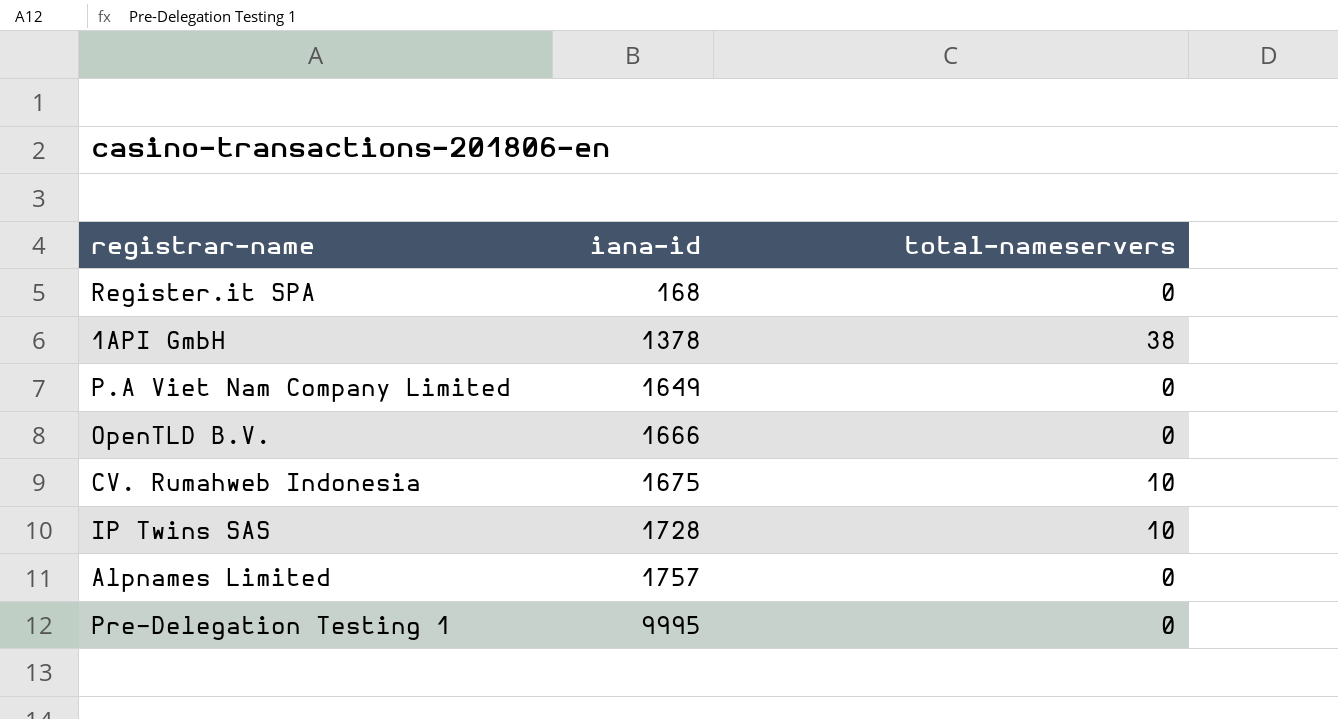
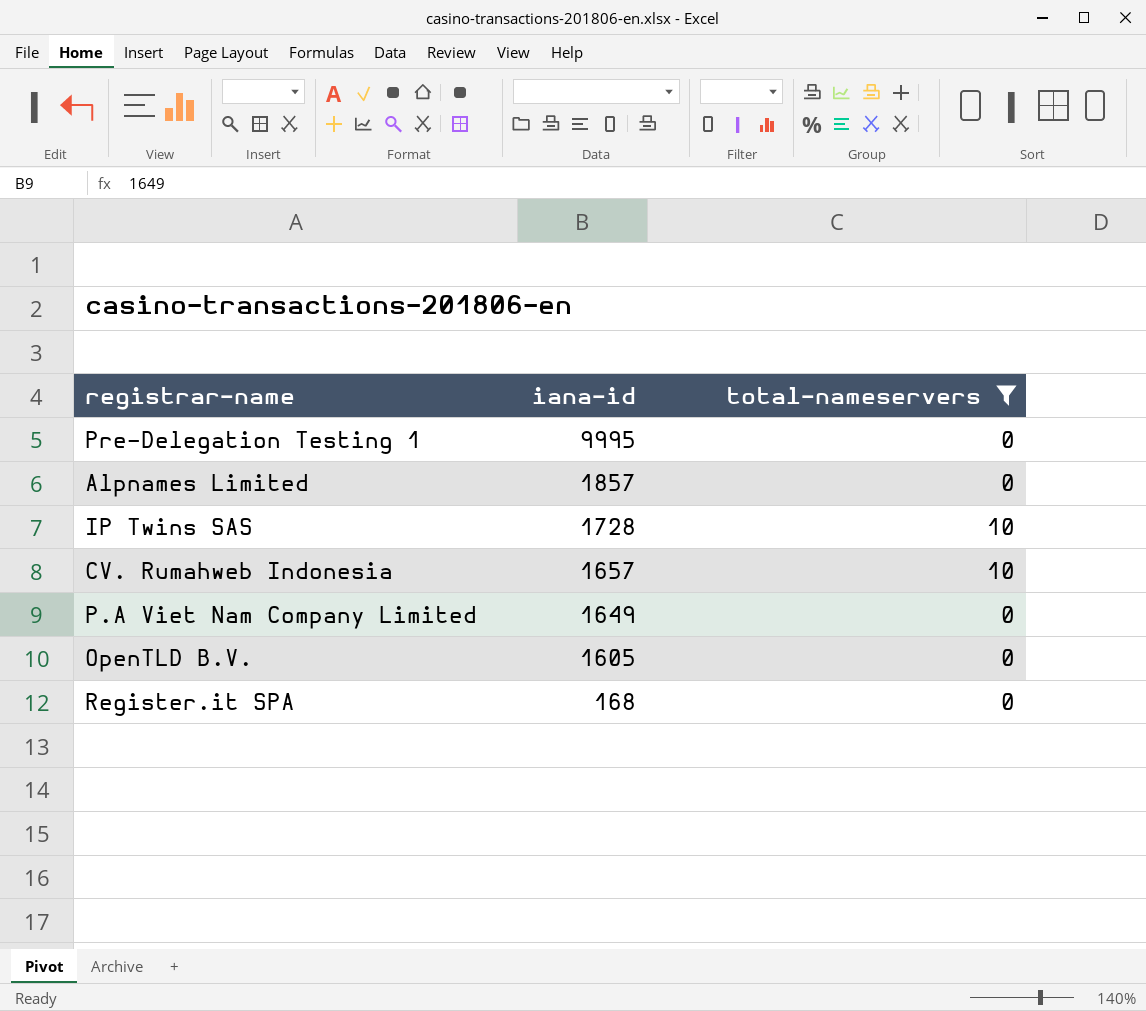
filter: none -> total-nameservers != 38
row order: iana-id ascending -> iana-id descending
Alpnames Limited | iana-id: 1757 -> 1857
CV. Rumahweb Indonesia | iana-id: 1675 -> 1657
OpenTLD B.V. | iana-id: 1666 -> 1605

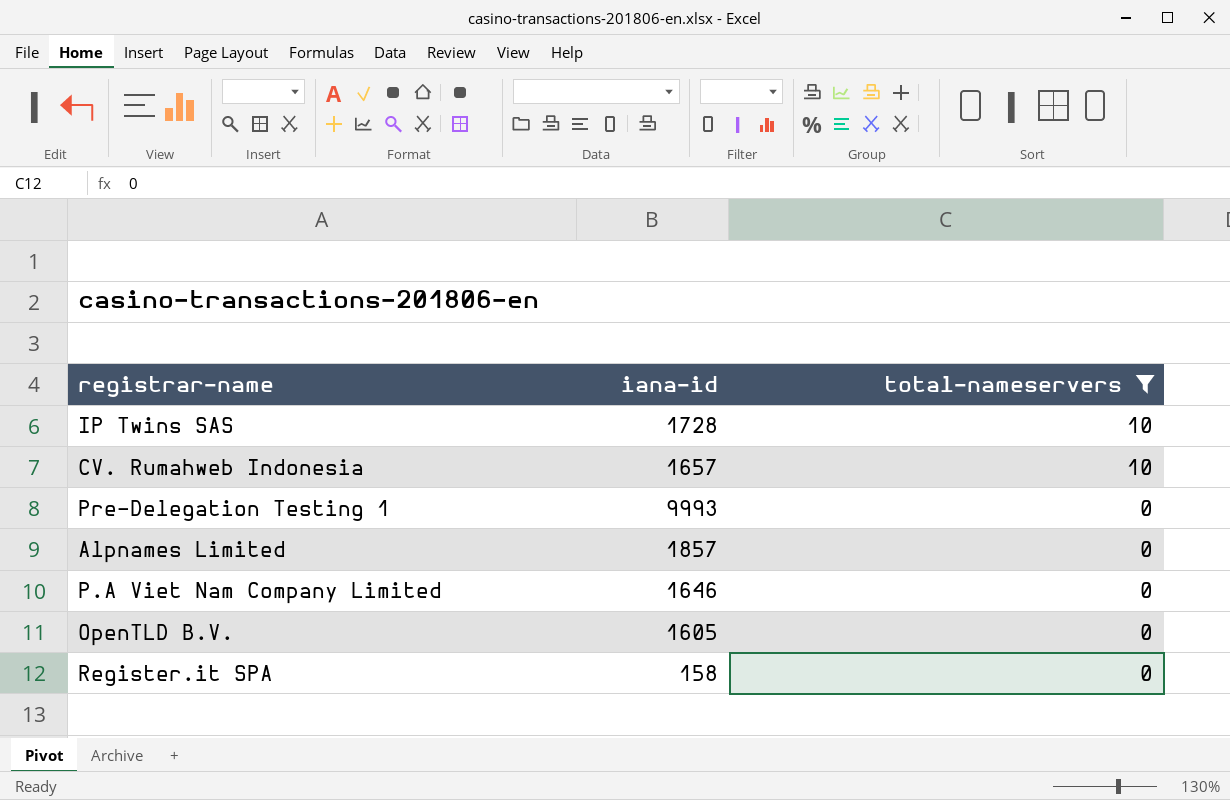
row order: iana-id descending -> total-nameservers descending
Pre-Delegation Testing 1 | iana-id: 9995 -> 9993
P.A Viet Nam Company Limited | iana-id: 1649 -> 1646
Register.it SPA | iana-id: 168 -> 158

